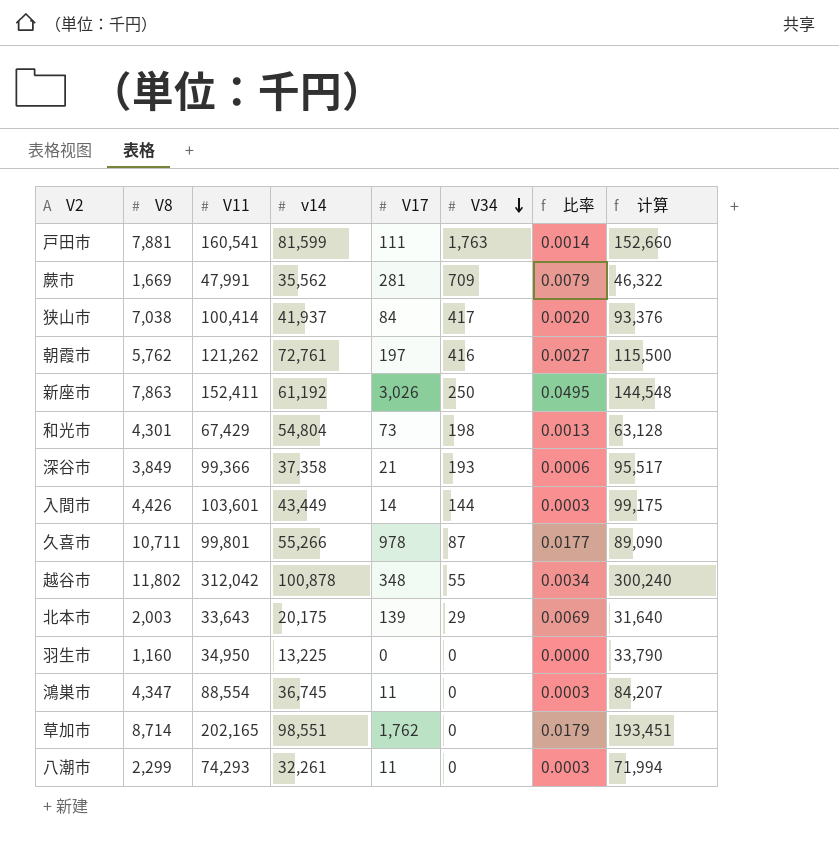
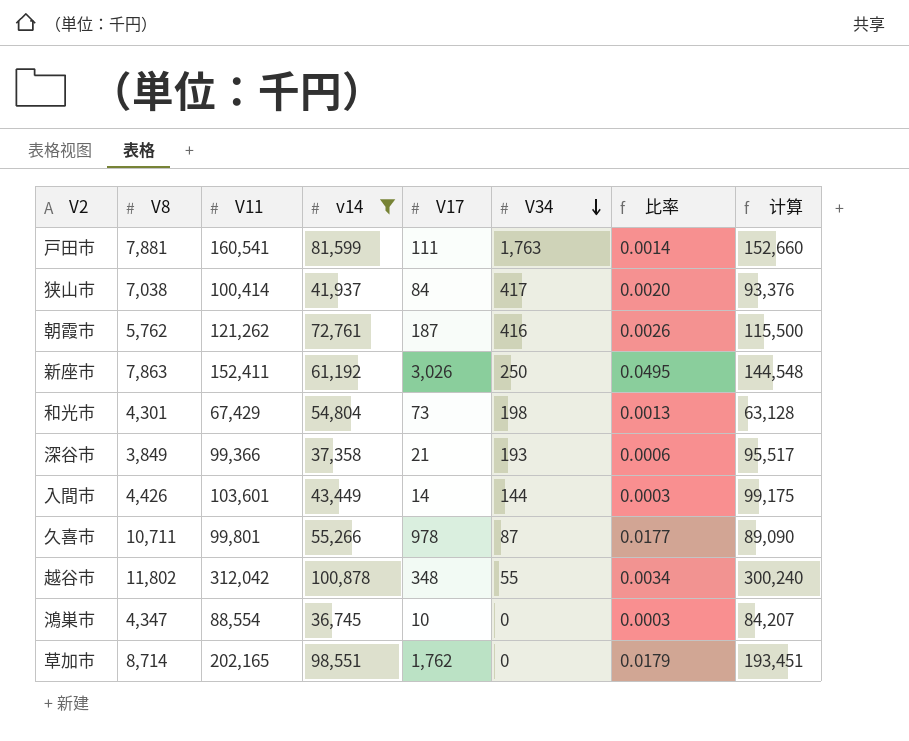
filter: none -> v14 >= 36,745
朝霞市 | V17: 197 -> 187
朝霞市 | 比率: 0.0027 -> 0.0026
鴻巣市 | V17: 11 -> 10

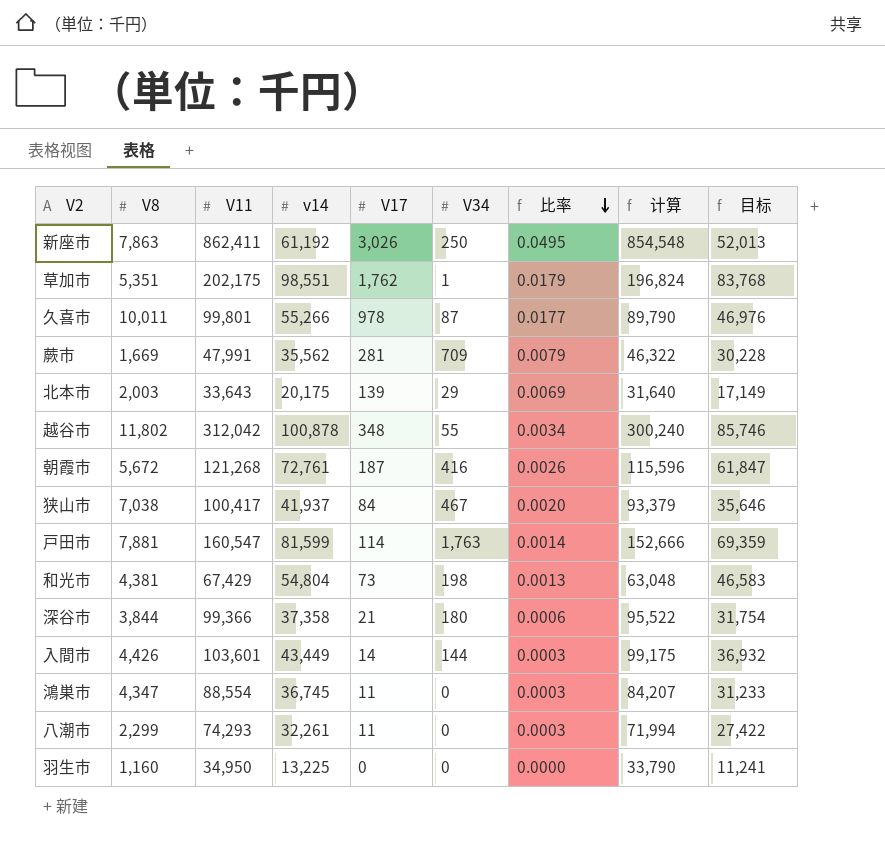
filter: v14 >= 36,745 -> none
row order: V34 descending -> 比率 descending
column 目标 | formula: none -> [v14] * 0.85
新座市 | V11: 152,411 -> 862,411
新座市 | 计算: 144,548 -> 854,548
草加市 | V8: 8,714 -> 5,351
草加市 | V11: 202,165 -> 202,175
草加市 | V34: 0 -> 1
草加市 | 计算: 193,451 -> 196,824
久喜市 | V8: 10,711 -> 10,011
久喜市 | 计算: 89,090 -> 89,790
朝霞市 | V8: 5,762 -> 5,672
朝霞市 | V11: 121,262 -> 121,268
朝霞市 | 计算: 115,500 -> 115,596
狭山市 | V11: 100,414 -> 100,417
狭山市 | V34: 417 -> 467
狭山市 | 计算: 93,376 -> 93,379
戸田市 | V11: 160,541 -> 160,547
戸田市 | V17: 111 -> 114
戸田市 | 计算: 152,660 -> 152,666
和光市 | V8: 4,301 -> 4,381
和光市 | 计算: 63,128 -> 63,048
深谷市 | V8: 3,849 -> 3,844
深谷市 | V34: 193 -> 180
深谷市 | 计算: 95,517 -> 95,522
鴻巣市 | V17: 10 -> 11

